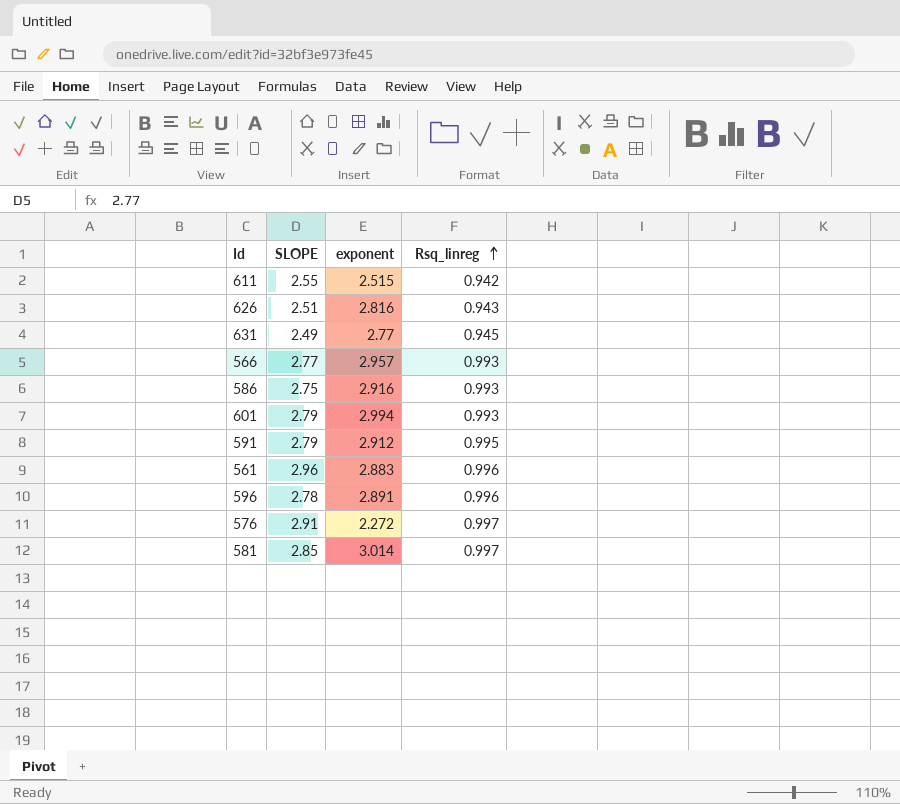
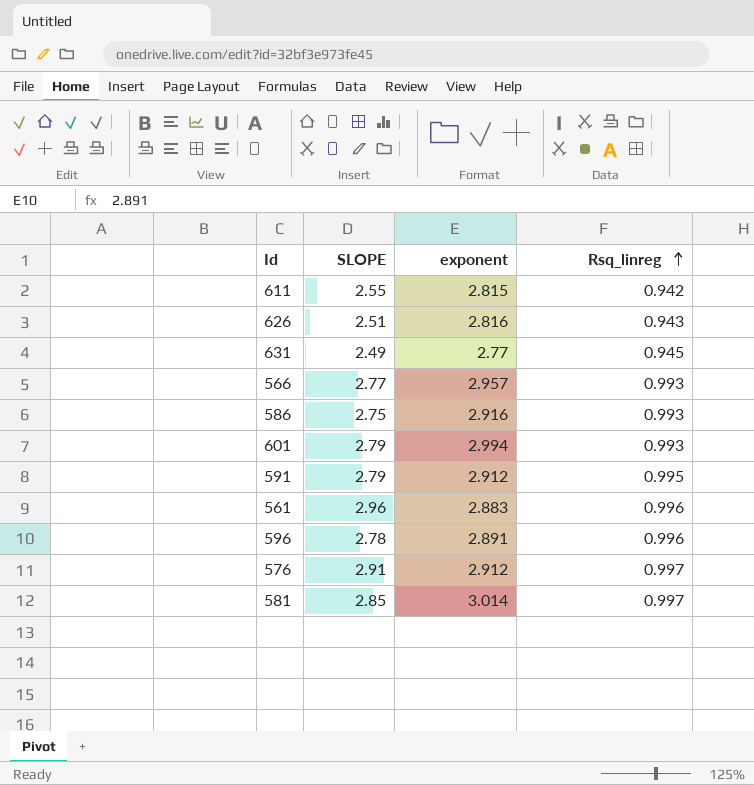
611 | exponent: 2.515 -> 2.815
576 | exponent: 2.272 -> 2.912

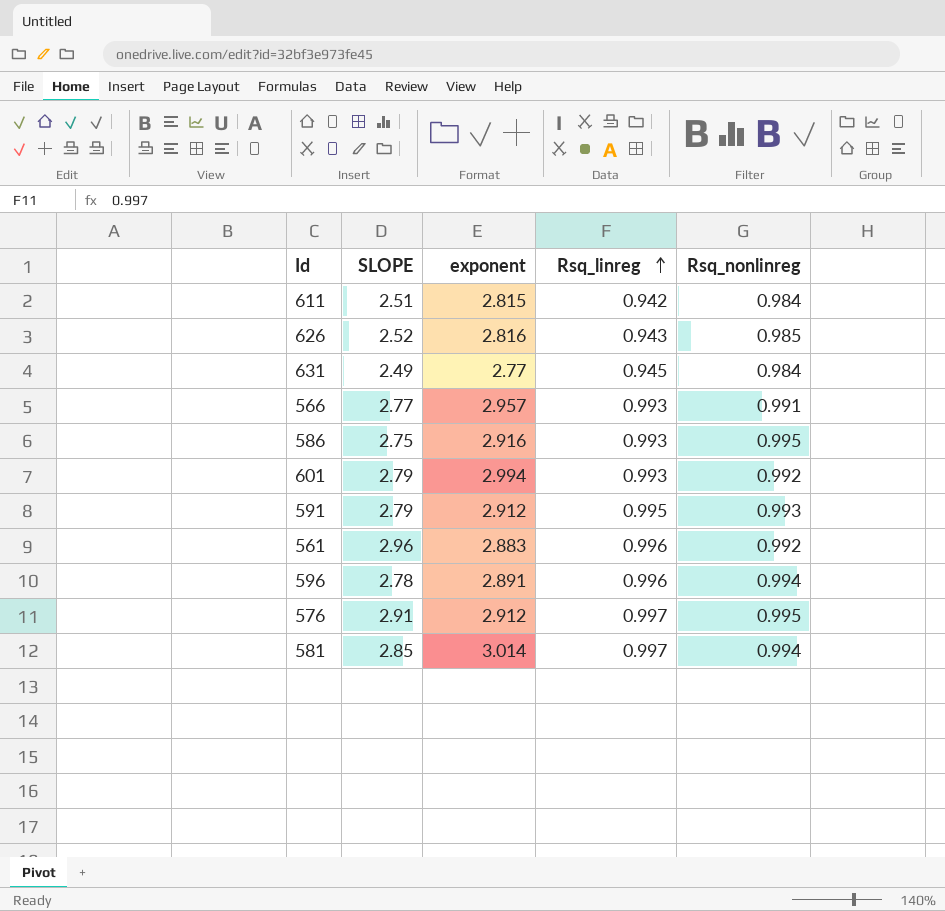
column Rsq_nonlinreg | position: none -> 5
611 | SLOPE: 2.55 -> 2.51
626 | SLOPE: 2.51 -> 2.52

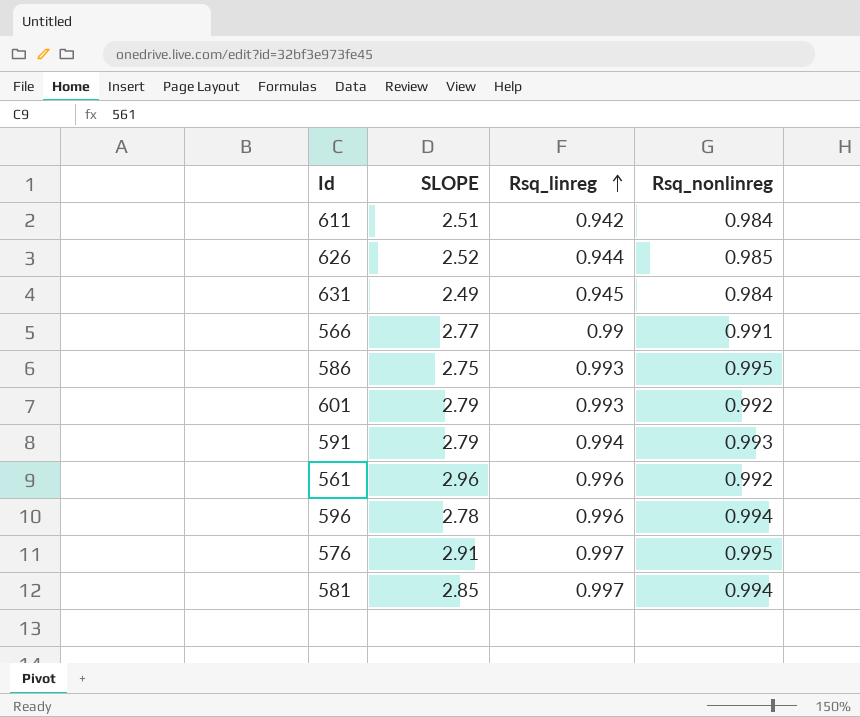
column exponent | position: 3 -> none
626 | Rsq_linreg: 0.943 -> 0.944
566 | Rsq_linreg: 0.993 -> 0.99
591 | Rsq_linreg: 0.995 -> 0.994

